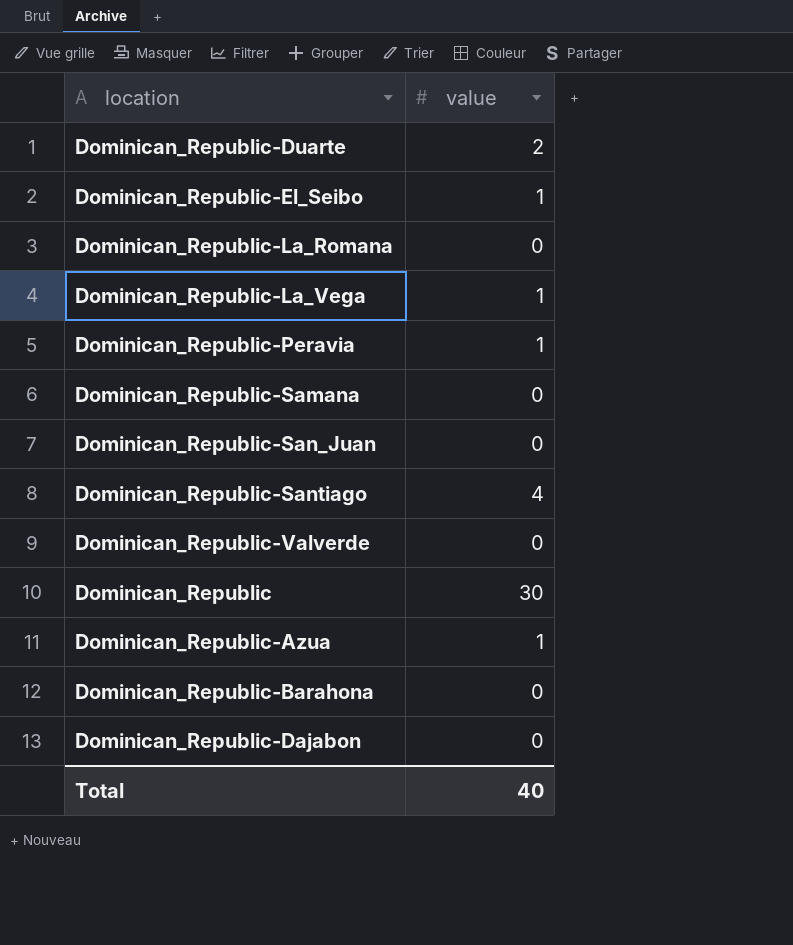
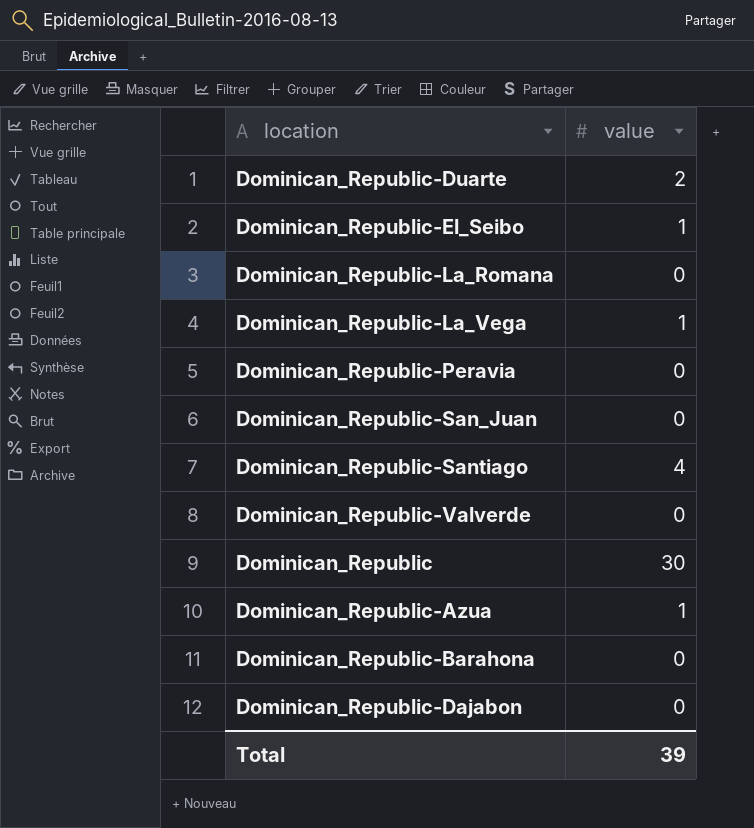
row Dominican_Republic-Samana: 0 -> none
Dominican_Republic-Peravia | value: 1 -> 0
Total | value: 40 -> 39

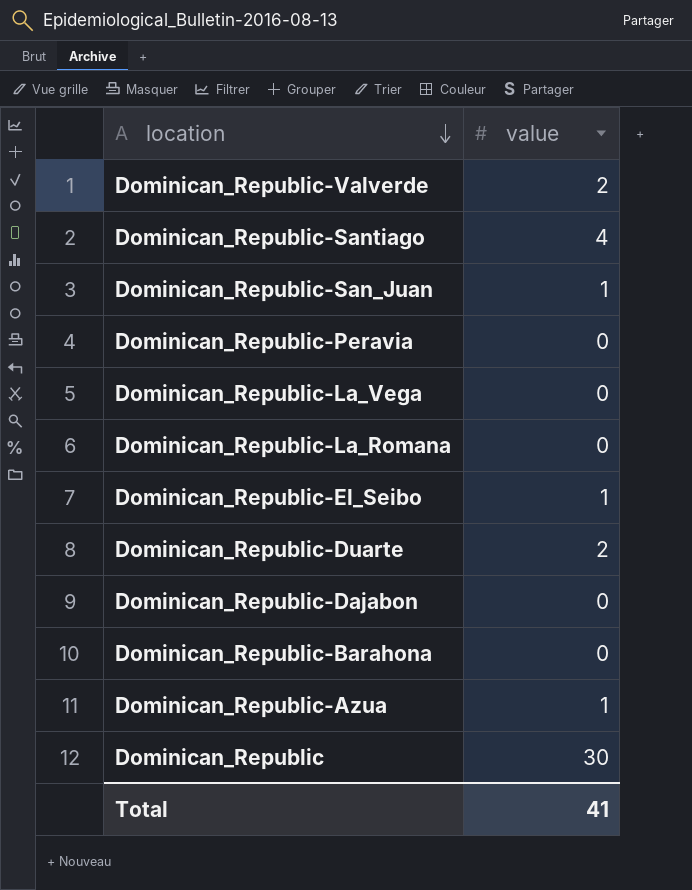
row order: none -> location descending
Dominican_Republic-Valverde | value: 0 -> 2
Dominican_Republic-San_Juan | value: 0 -> 1
Dominican_Republic-La_Vega | value: 1 -> 0
Total | value: 39 -> 41

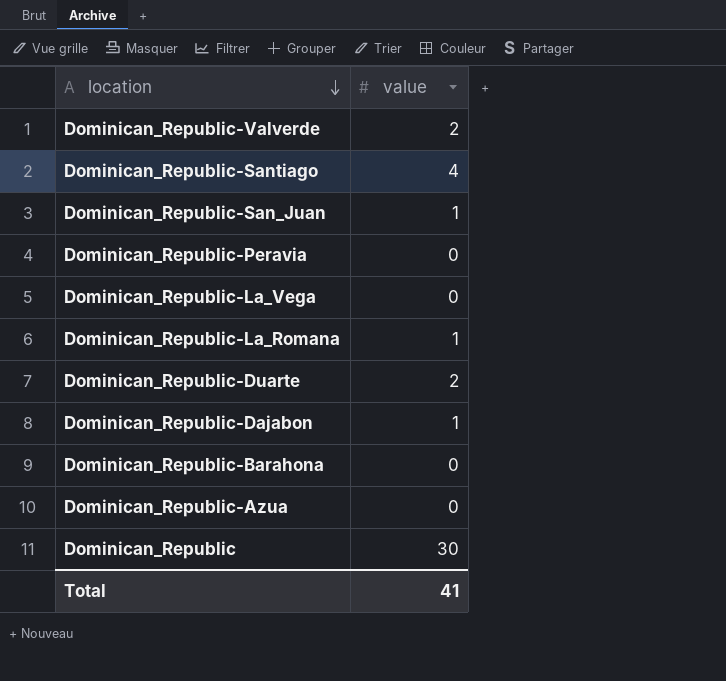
row Dominican_Republic-El_Seibo: 1 -> none
Dominican_Republic-La_Romana | value: 0 -> 1
Dominican_Republic-Dajabon | value: 0 -> 1
Dominican_Republic-Azua | value: 1 -> 0

